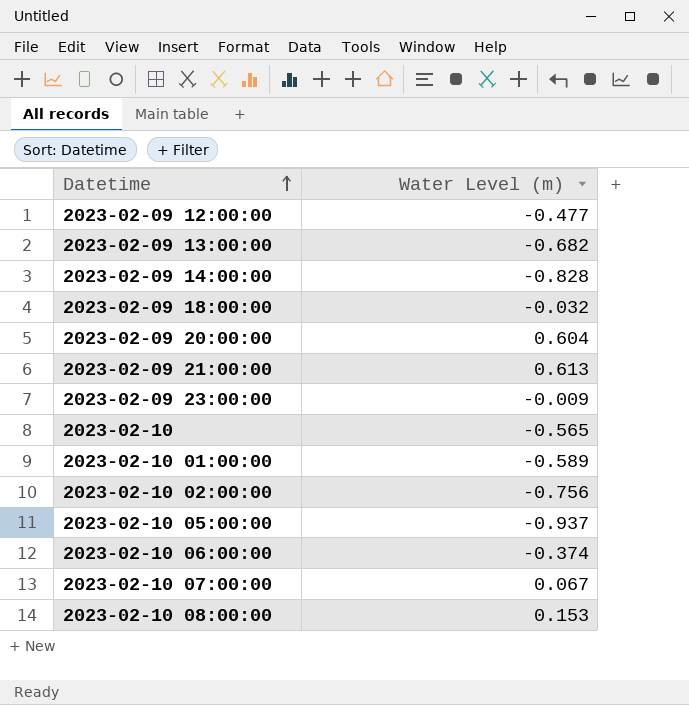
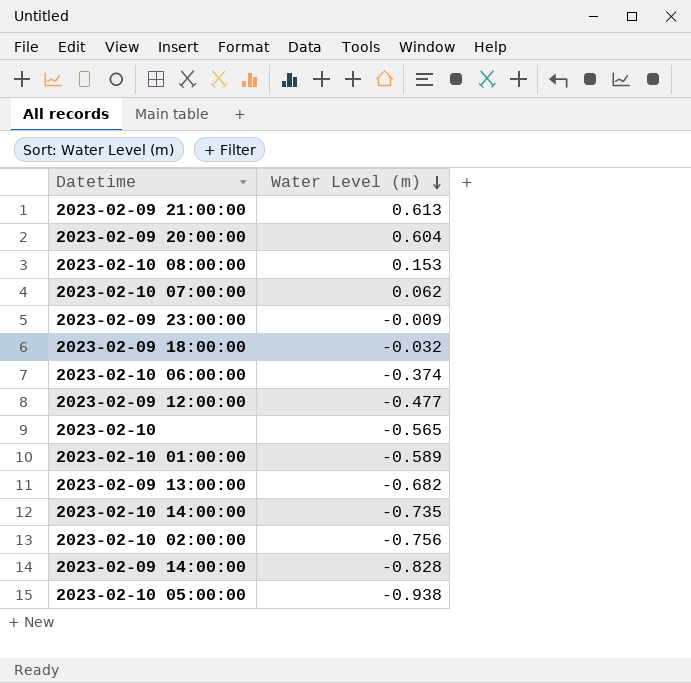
row order: Datetime ascending -> Water Level (m) descending
2023-02-10 07:00:00 | Water Level (m): 0.067 -> 0.062
row 2023-02-10 14:00:00: none -> -0.735
2023-02-10 05:00:00 | Water Level (m): -0.937 -> -0.938

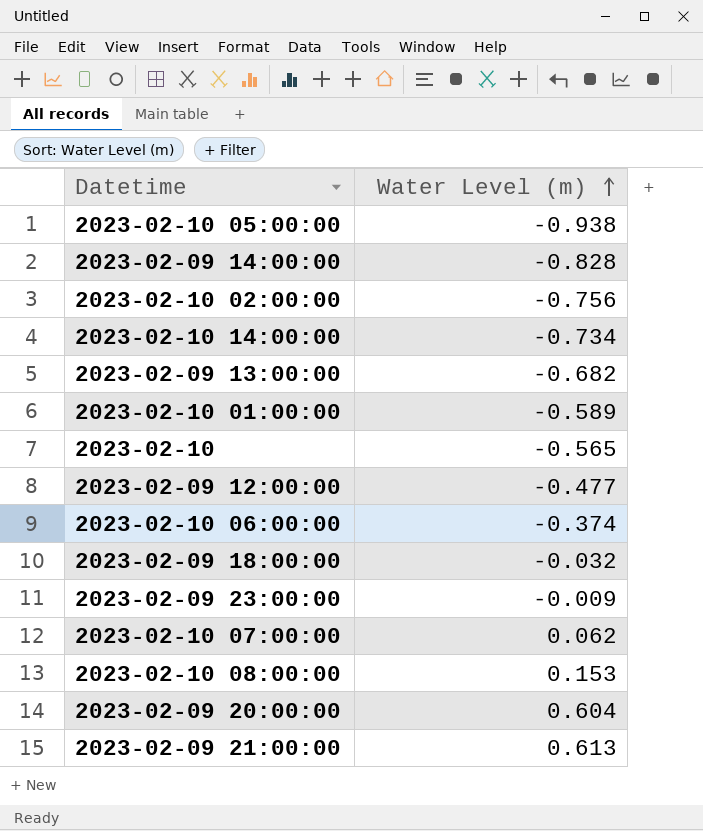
row order: Water Level (m) descending -> Water Level (m) ascending
2023-02-10 14:00:00 | Water Level (m): -0.735 -> -0.734

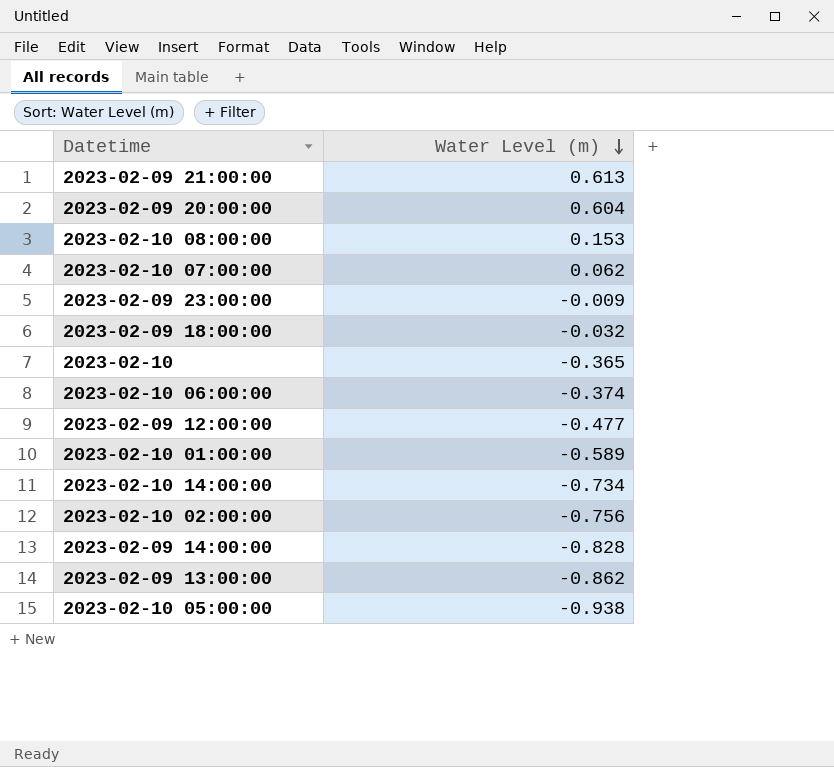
row order: Water Level (m) ascending -> Water Level (m) descending
2023-02-10 | Water Level (m): -0.565 -> -0.365
2023-02-09 13:00:00 | Water Level (m): -0.682 -> -0.862

